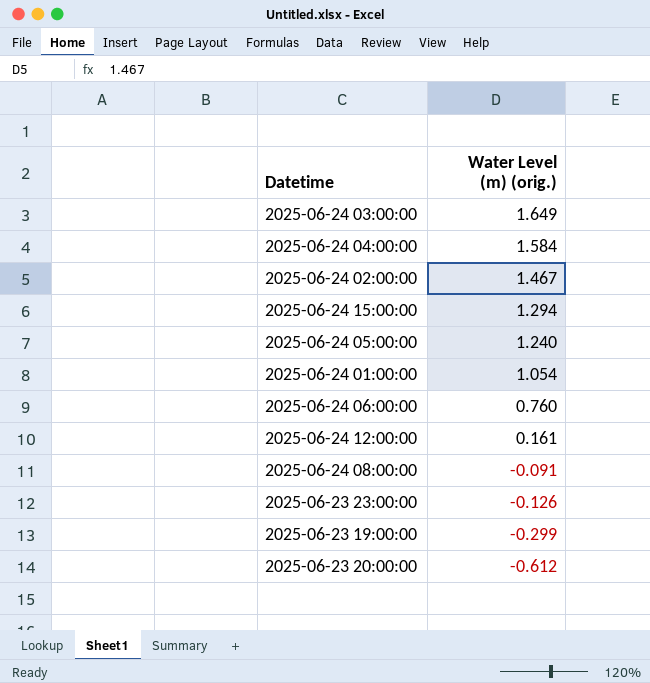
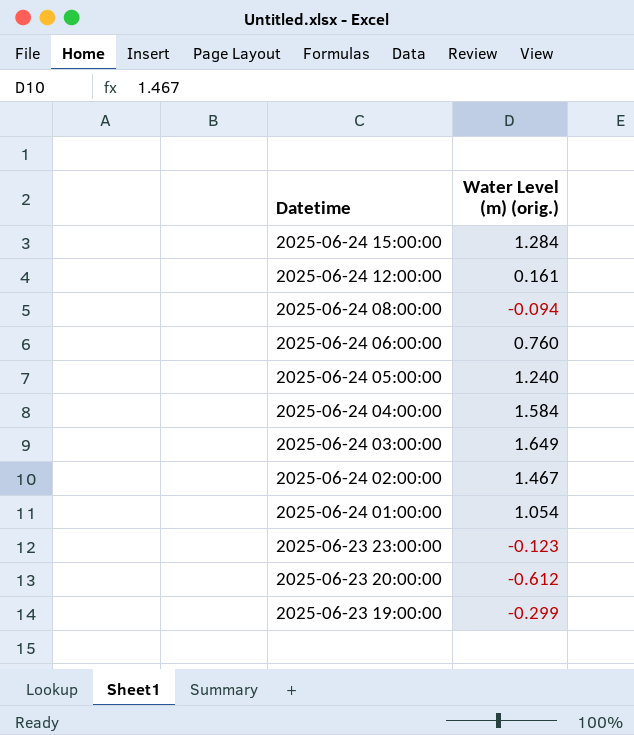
row order: Water Level (m) (orig.) descending -> Datetime descending
2025-06-24 15:00:00 | Water Level (m) (orig.): 1.294 -> 1.284
2025-06-24 08:00:00 | Water Level (m) (orig.): -0.091 -> -0.094
2025-06-23 23:00:00 | Water Level (m) (orig.): -0.126 -> -0.123

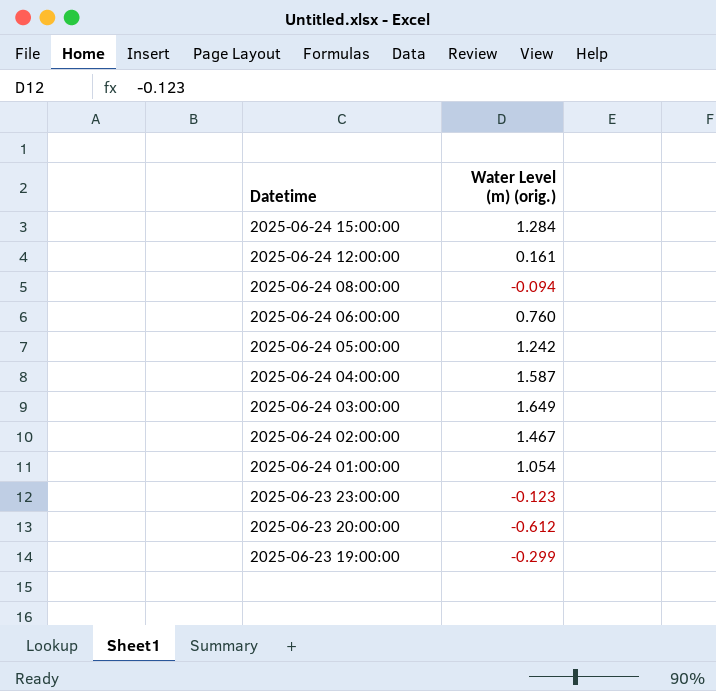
2025-06-24 05:00:00 | Water Level (m) (orig.): 1.240 -> 1.242
2025-06-24 04:00:00 | Water Level (m) (orig.): 1.584 -> 1.587

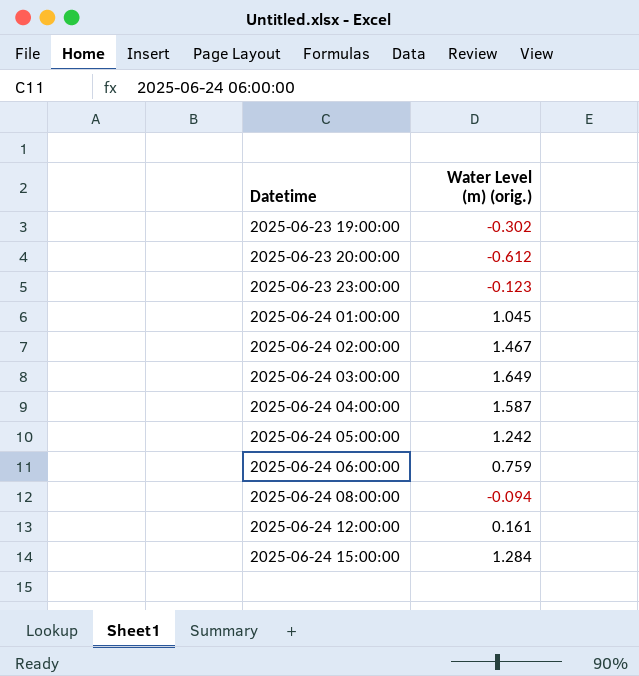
row order: Datetime descending -> Datetime ascending
2025-06-23 19:00:00 | Water Level (m) (orig.): -0.299 -> -0.302
2025-06-24 01:00:00 | Water Level (m) (orig.): 1.054 -> 1.045
2025-06-24 06:00:00 | Water Level (m) (orig.): 0.760 -> 0.759

